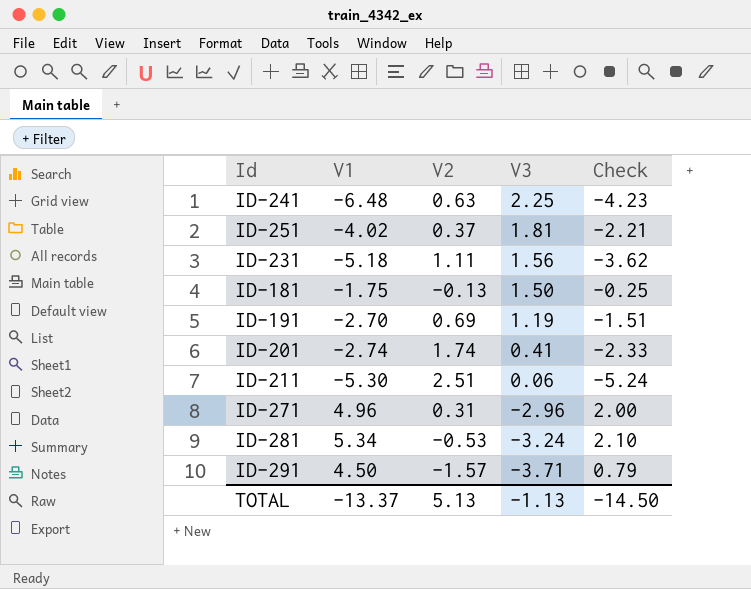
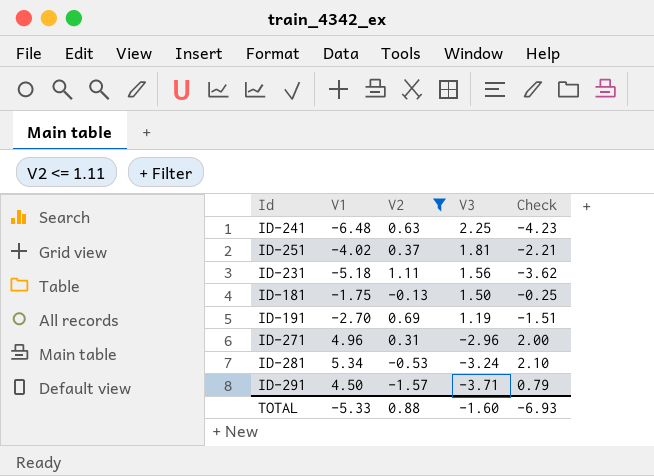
filter: none -> V2 <= 1.11
TOTAL | V1: -13.37 -> -5.33
TOTAL | V2: 5.13 -> 0.88
TOTAL | V3: -1.13 -> -1.60
TOTAL | Check: -14.50 -> -6.93

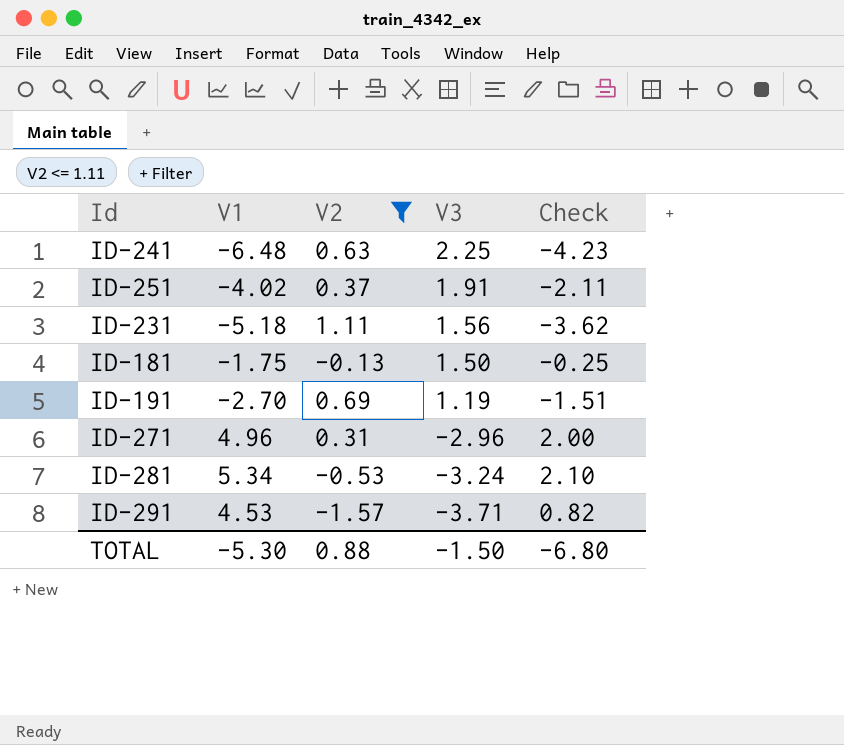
ID-251 | V3: 1.81 -> 1.91
ID-251 | Check: -2.21 -> -2.11
ID-291 | V1: 4.50 -> 4.53
ID-291 | Check: 0.79 -> 0.82
TOTAL | V1: -5.33 -> -5.30
TOTAL | V3: -1.60 -> -1.50
TOTAL | Check: -6.93 -> -6.80

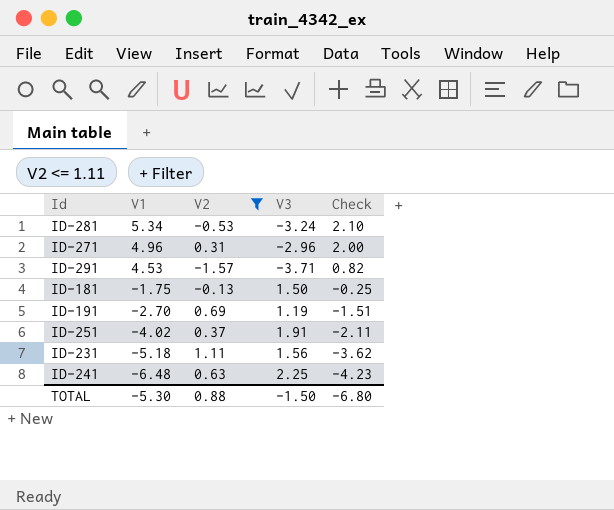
row order: V3 descending -> V1 descending

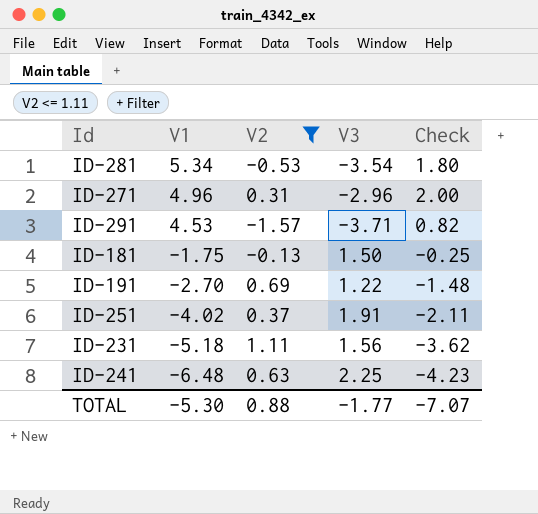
ID-281 | V3: -3.24 -> -3.54
ID-281 | Check: 2.10 -> 1.80
ID-191 | V3: 1.19 -> 1.22
ID-191 | Check: -1.51 -> -1.48
TOTAL | V3: -1.50 -> -1.77
TOTAL | Check: -6.80 -> -7.07

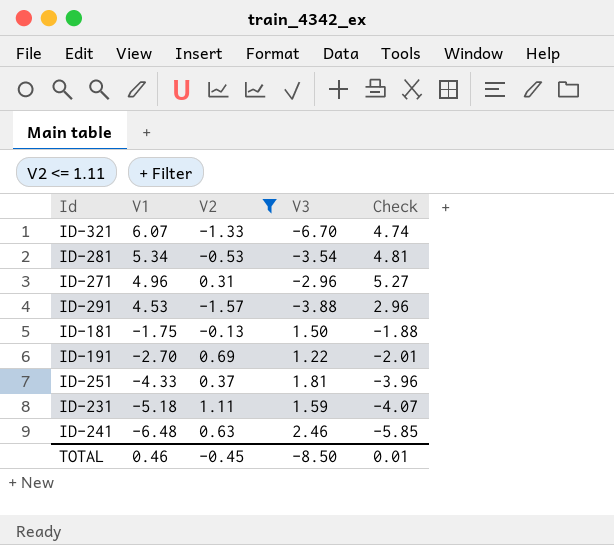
column Check | formula: [V1] + [V3] -> [V1] + [V2]
row ID-321: none -> 6.07 | -1.33 | -6.70 | 4.74
ID-291 | V3: -3.71 -> -3.88
ID-251 | V1: -4.02 -> -4.33
ID-251 | V3: 1.91 -> 1.81
ID-231 | V3: 1.56 -> 1.59
ID-241 | V3: 2.25 -> 2.46
TOTAL | V1: -5.30 -> 0.46
TOTAL | V2: 0.88 -> -0.45
TOTAL | V3: -1.77 -> -8.50
TOTAL | Check: -7.07 -> 0.01

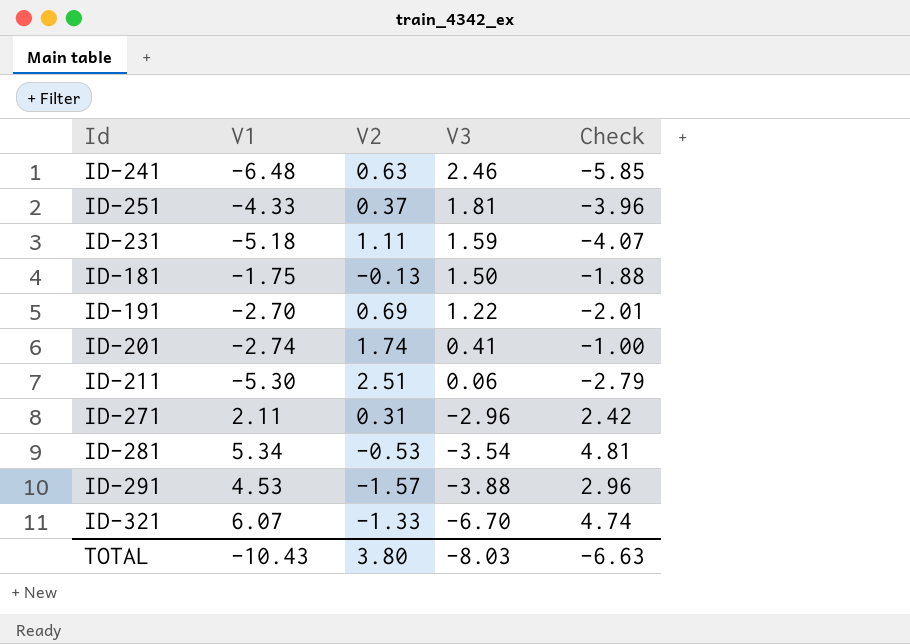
filter: V2 <= 1.11 -> none
row order: V1 descending -> V3 descending
ID-271 | V1: 4.96 -> 2.11
ID-271 | Check: 5.27 -> 2.42
TOTAL | V1: 0.46 -> -10.43
TOTAL | V2: -0.45 -> 3.80
TOTAL | V3: -8.50 -> -8.03
TOTAL | Check: 0.01 -> -6.63

